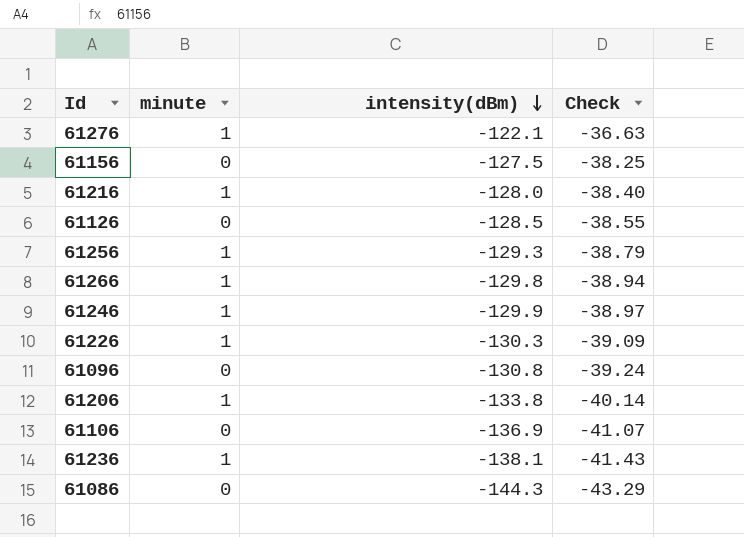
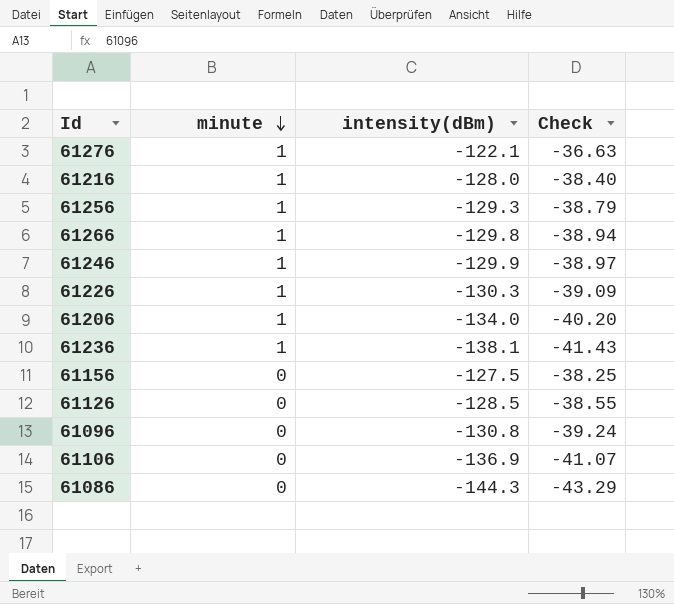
row order: intensity(dBm) descending -> minute descending
61206 | intensity(dBm): -133.8 -> -134.0
61206 | Check: -40.14 -> -40.20

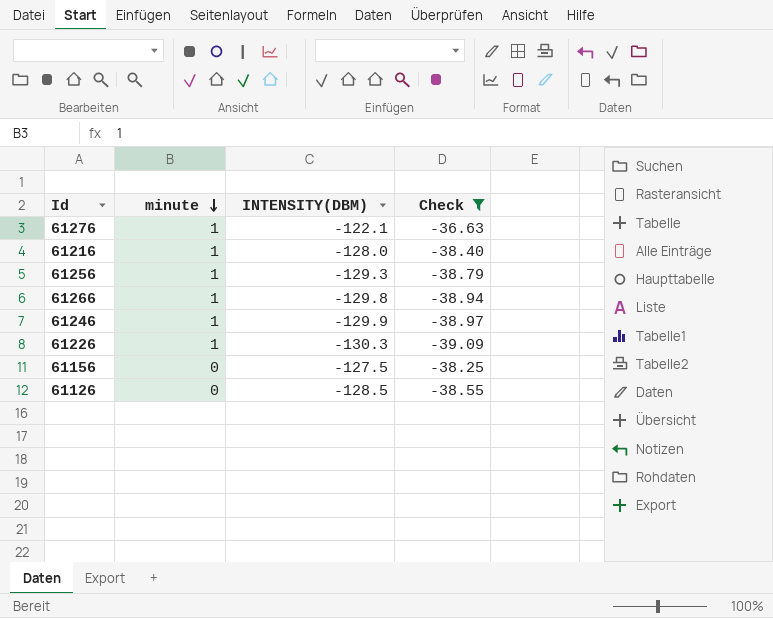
filter: none -> Check >= -39.09
column name: intensity(dBm) -> INTENSITY(DBM)

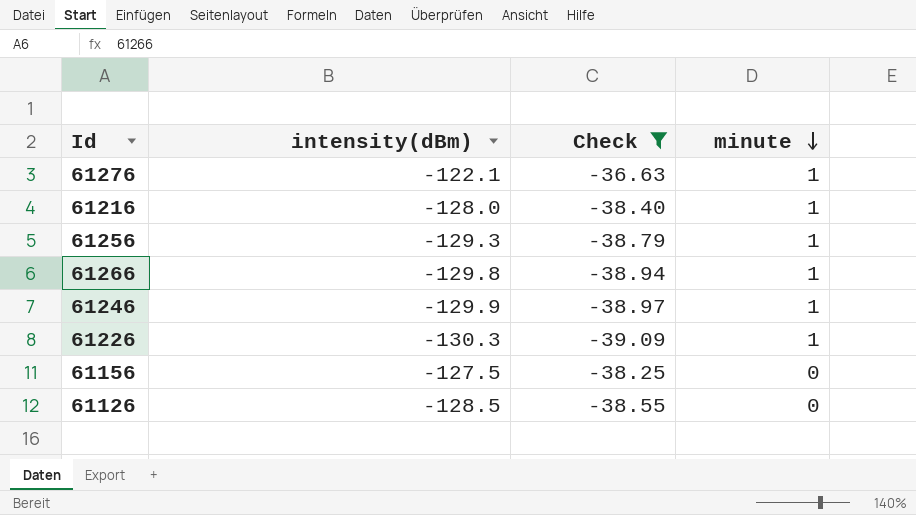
column name: INTENSITY(DBM) -> intensity(dBm)
column minute | position: 2 -> 4

